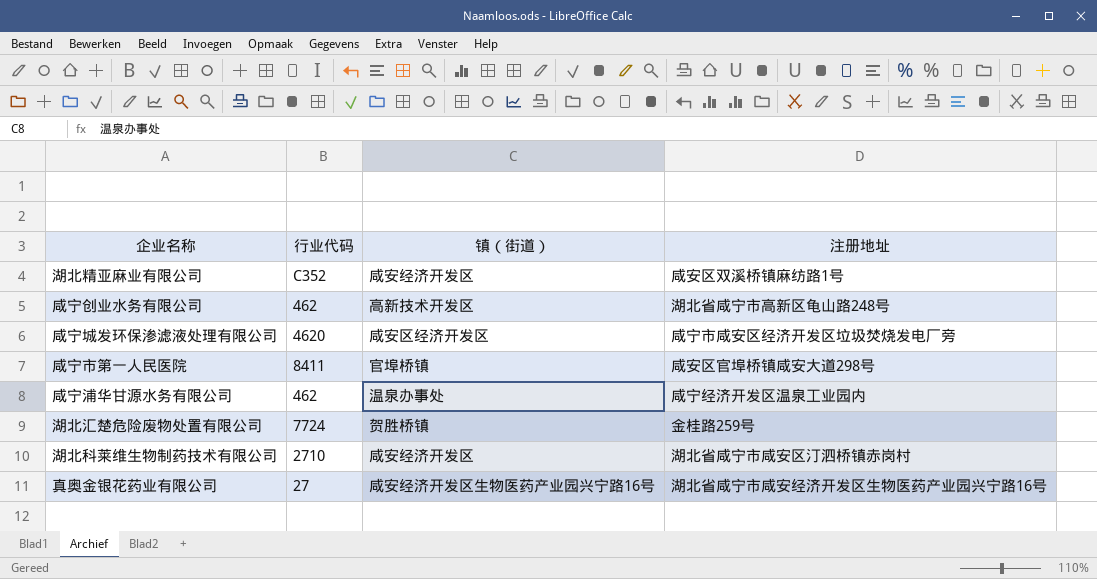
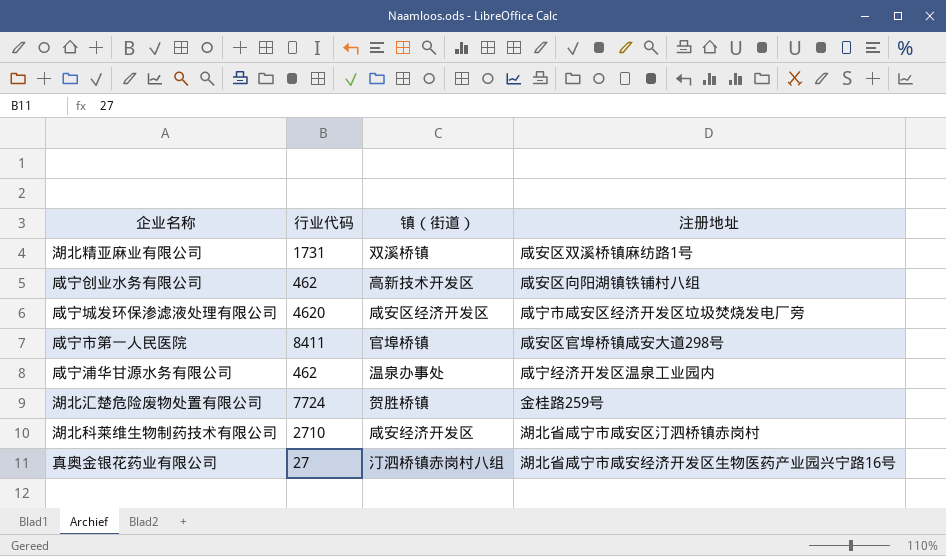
湖北精亚麻业有限公司 | 行业代码: C352 -> 1731
湖北精亚麻业有限公司 | 镇（街道）: 咸安经济开发区 -> 双溪桥镇
咸宁创业水务有限公司 | 注册地址: 湖北省咸宁市高新区龟山路248号 -> 咸安区向阳湖镇铁铺村八组
真奥金银花药业有限公司 | 镇（街道）: 咸安经济开发区生物医药产业园兴宁路16号 -> 汀泗桥镇赤岗村八组

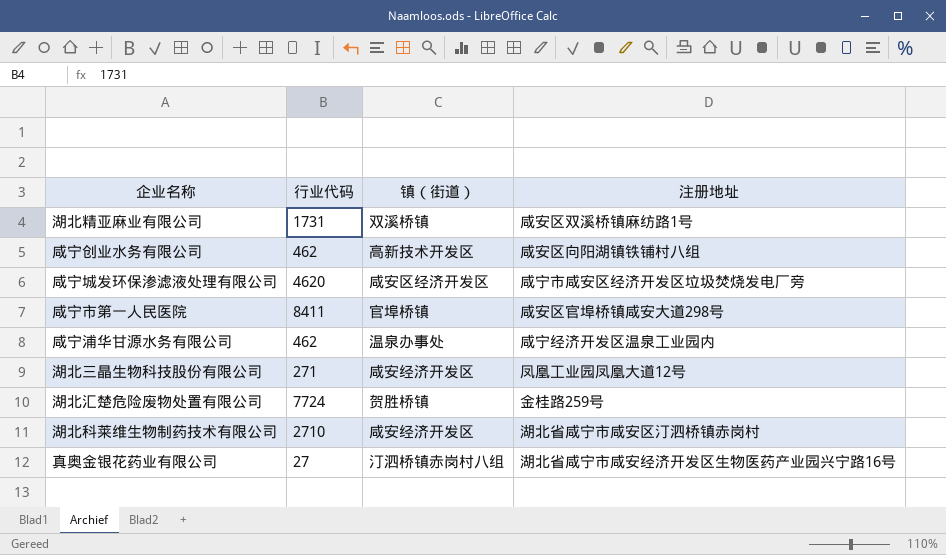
row 湖北三晶生物科技股份有限公司: none -> 271 | 咸安经济开发区 | 凤凰工业园凤凰大道12号

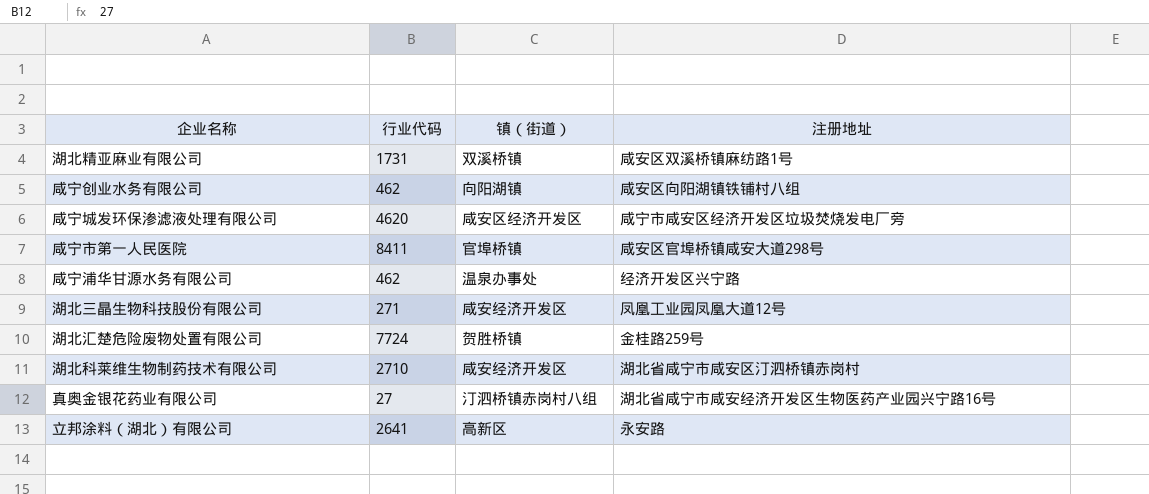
咸宁创业水务有限公司 | 镇（街道）: 高新技术开发区 -> 向阳湖镇
咸宁浦华甘源水务有限公司 | 注册地址: 咸宁经济开发区温泉工业园内 -> 经济开发区兴宁路
row 立邦涂料（湖北）有限公司: none -> 2641 | 高新区 | 永安路

